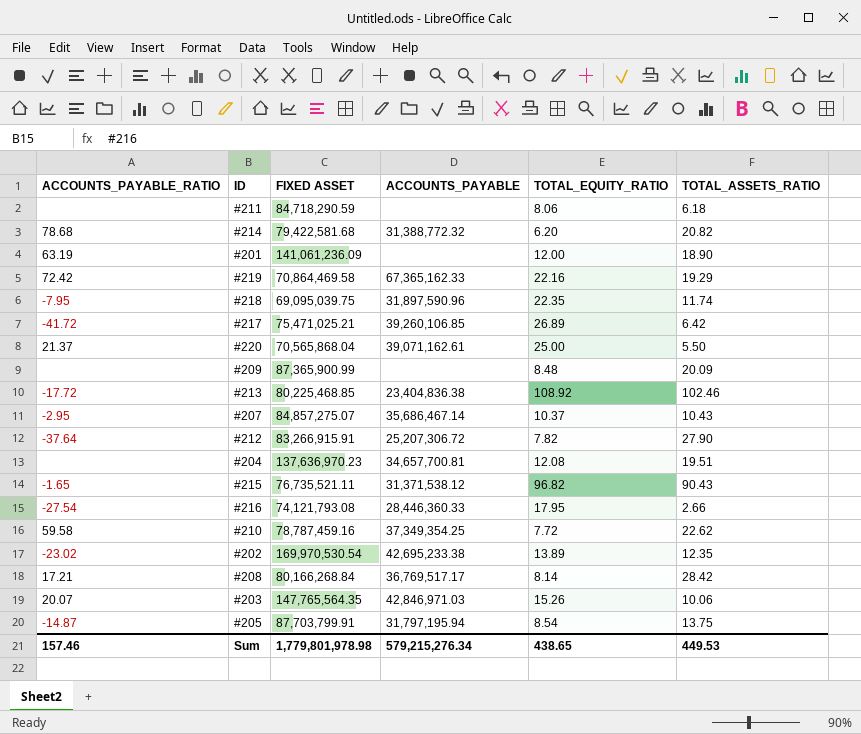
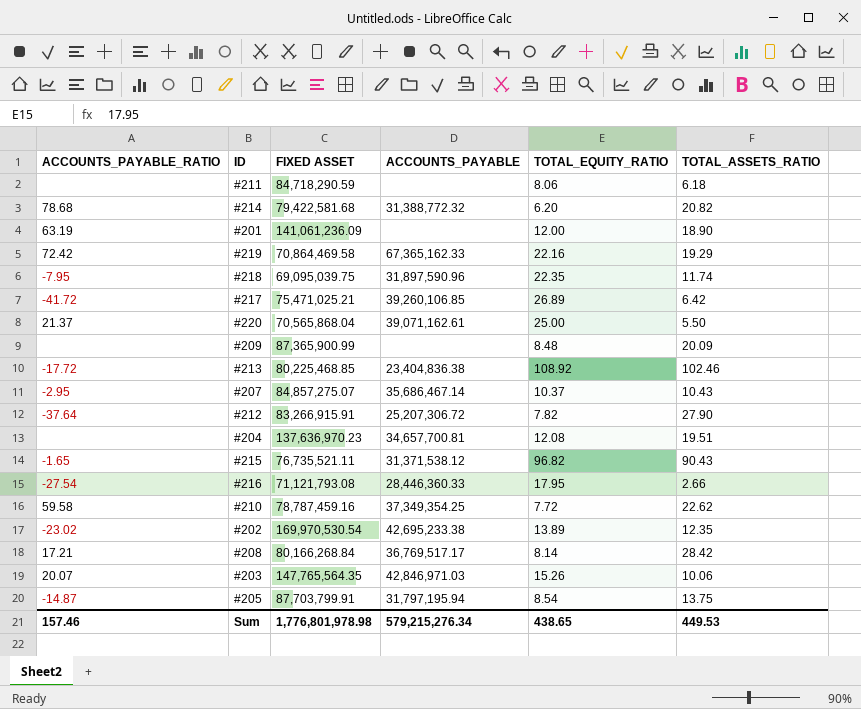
#216 | FIXED ASSET: 74,121,793.08 -> 71,121,793.08
Sum | FIXED ASSET: 1,779,801,978.98 -> 1,776,801,978.98

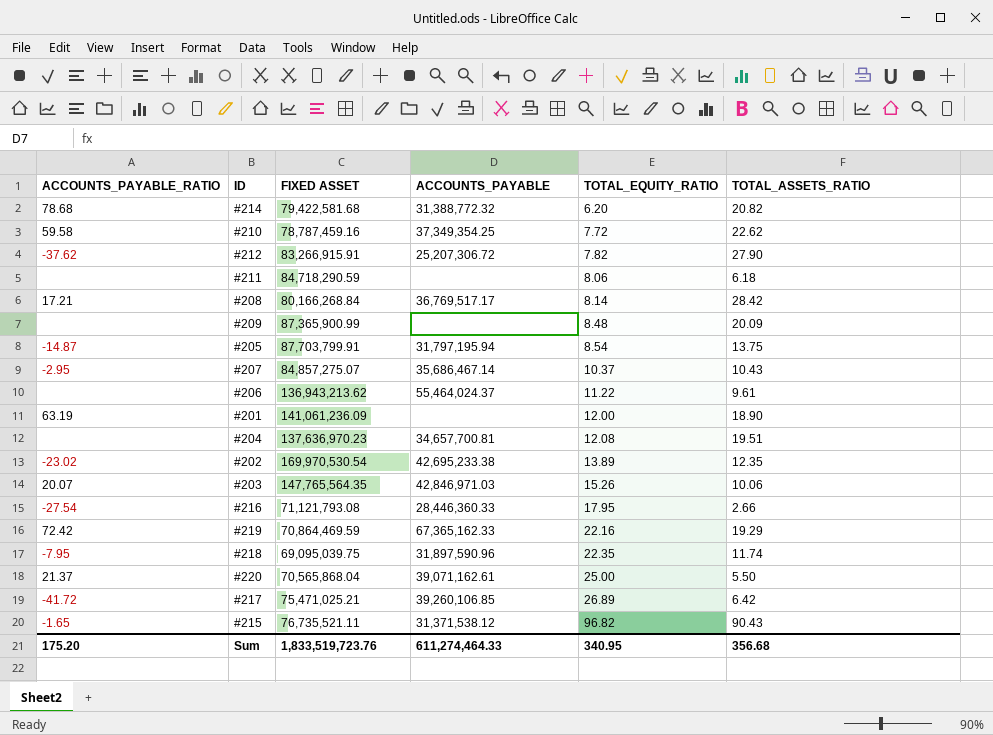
row order: none -> TOTAL_EQUITY_RATIO ascending
row #213: -17.72 | 80,225,468.85 | 23,404,836.38 | 108.92 | 102.46 -> none
#212 | ACCOUNTS_PAYABLE_RATIO: -37.64 -> -37.62
row #206: none -> none | 136,943,213.62 | 55,464,024.37 | 11.22 | 9.61
#219 | FIXED ASSET: 70,864,469.58 -> 70,864,469.59
Sum | ACCOUNTS_PAYABLE_RATIO: 157.46 -> 175.20
Sum | FIXED ASSET: 1,776,801,978.98 -> 1,833,519,723.76
Sum | ACCOUNTS_PAYABLE: 579,215,276.34 -> 611,274,464.33
Sum | TOTAL_EQUITY_RATIO: 438.65 -> 340.95
Sum | TOTAL_ASSETS_RATIO: 449.53 -> 356.68

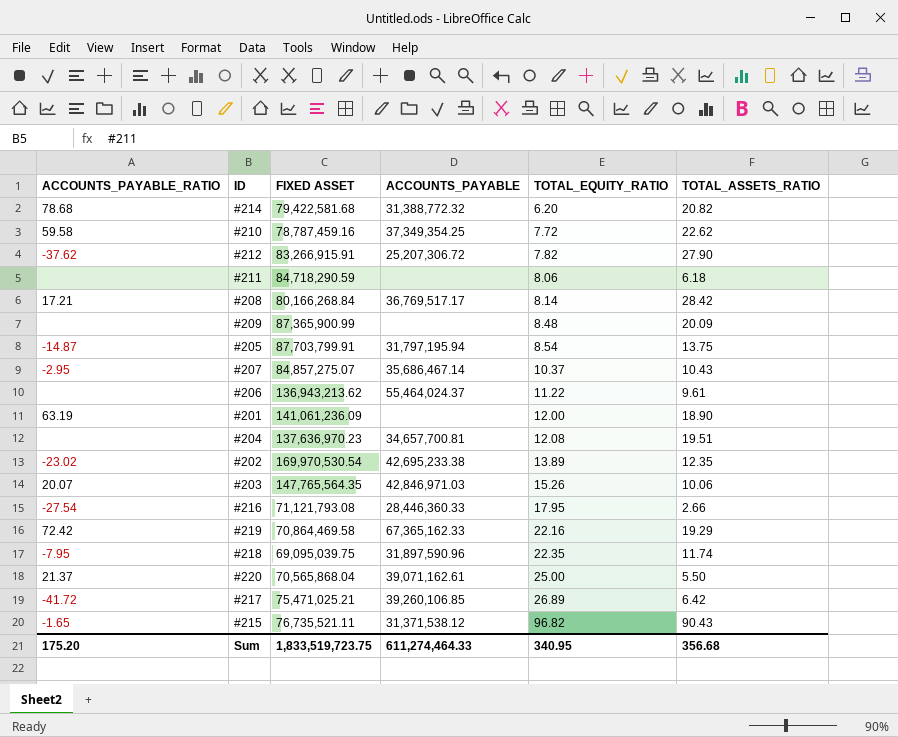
#219 | FIXED ASSET: 70,864,469.59 -> 70,864,469.58
Sum | FIXED ASSET: 1,833,519,723.76 -> 1,833,519,723.75

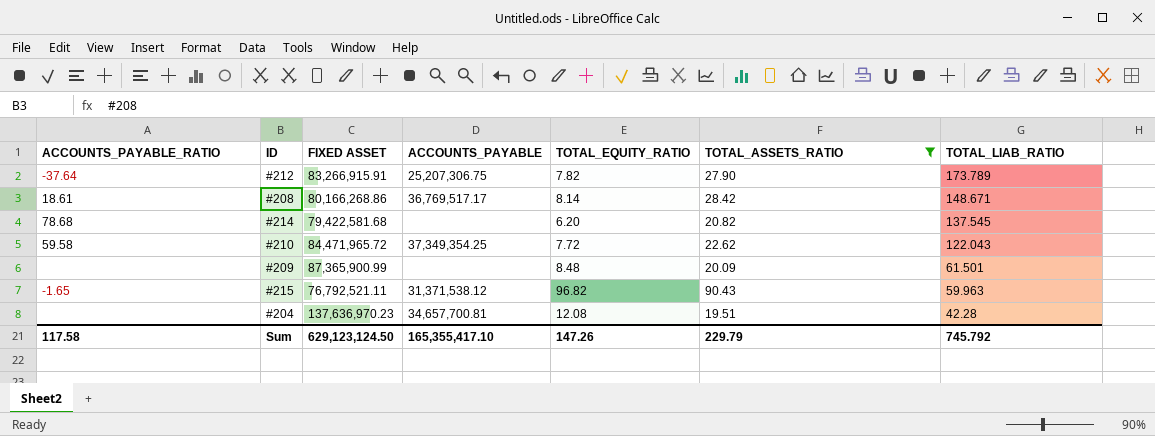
filter: none -> TOTAL_ASSETS_RATIO >= 19.51
row order: TOTAL_EQUITY_RATIO ascending -> TOTAL_LIAB_RATIO descending
column TOTAL_LIAB_RATIO | position: none -> 7
#212 | ACCOUNTS_PAYABLE_RATIO: -37.62 -> -37.64
#212 | ACCOUNTS_PAYABLE: 25,207,306.72 -> 25,207,306.75
#208 | ACCOUNTS_PAYABLE_RATIO: 17.21 -> 18.61
#208 | FIXED ASSET: 80,166,268.84 -> 80,166,268.86
#214 | ACCOUNTS_PAYABLE: 31,388,772.32 -> none
#210 | FIXED ASSET: 78,787,459.16 -> 84,471,965.72
#215 | FIXED ASSET: 76,735,521.11 -> 76,792,521.11
Sum | ACCOUNTS_PAYABLE_RATIO: 175.20 -> 117.58
Sum | FIXED ASSET: 1,833,519,723.75 -> 629,123,124.50
Sum | ACCOUNTS_PAYABLE: 611,274,464.33 -> 165,355,417.10
Sum | TOTAL_EQUITY_RATIO: 340.95 -> 147.26
Sum | TOTAL_ASSETS_RATIO: 356.68 -> 229.79

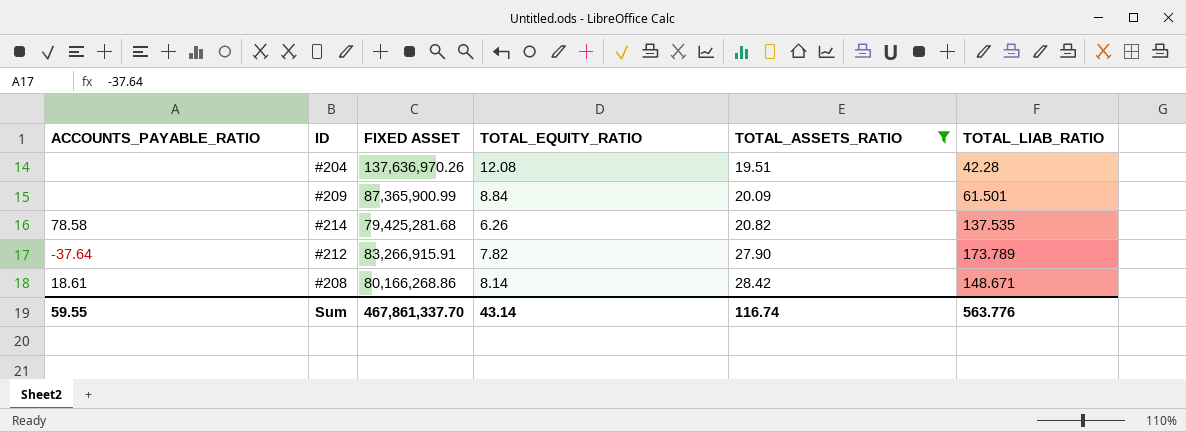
row order: TOTAL_LIAB_RATIO descending -> TOTAL_ASSETS_RATIO ascending
column ACCOUNTS_PAYABLE | position: 4 -> none
row #210: 59.58 | 84,471,965.72 | 37,349,354.25 | 7.72 | 22.62 | 122.043 -> none
row #215: -1.65 | 76,792,521.11 | 31,371,538.12 | 96.82 | 90.43 | 59.963 -> none
#204 | FIXED ASSET: 137,636,970.23 -> 137,636,970.26
#209 | TOTAL_EQUITY_RATIO: 8.48 -> 8.84
#214 | ACCOUNTS_PAYABLE_RATIO: 78.68 -> 78.58
#214 | FIXED ASSET: 79,422,581.68 -> 79,425,281.68
#214 | TOTAL_EQUITY_RATIO: 6.20 -> 6.26
#214 | TOTAL_LIAB_RATIO: 137.545 -> 137.535
Sum | ACCOUNTS_PAYABLE_RATIO: 117.58 -> 59.55
Sum | FIXED ASSET: 629,123,124.50 -> 467,861,337.70
Sum | TOTAL_EQUITY_RATIO: 147.26 -> 43.14
Sum | TOTAL_ASSETS_RATIO: 229.79 -> 116.74
Sum | TOTAL_LIAB_RATIO: 745.792 -> 563.776

